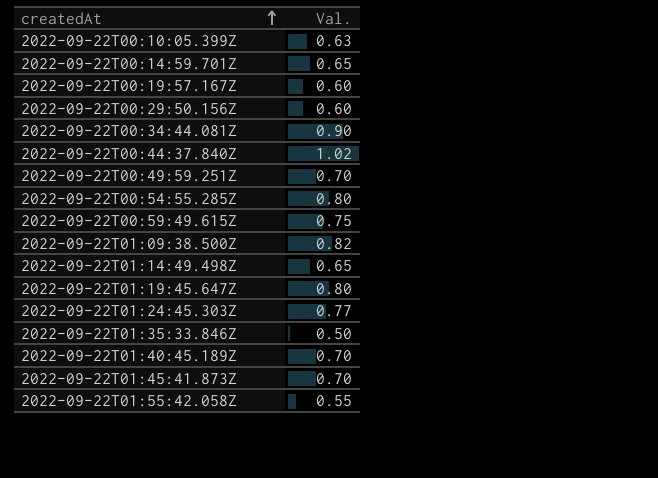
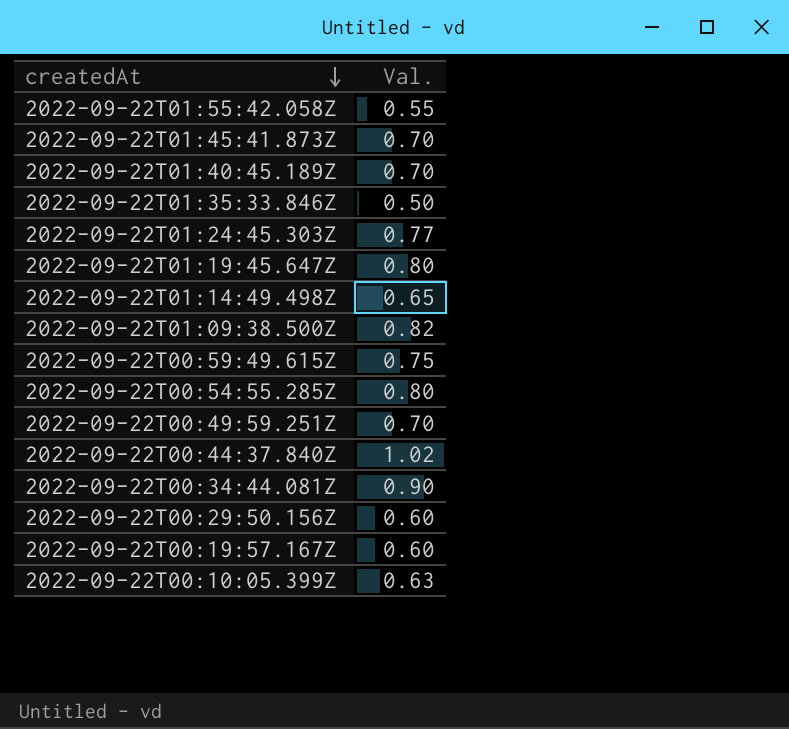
row order: createdAt ascending -> createdAt descending
row 2022-09-22T00:14:59.701Z: 0.65 -> none

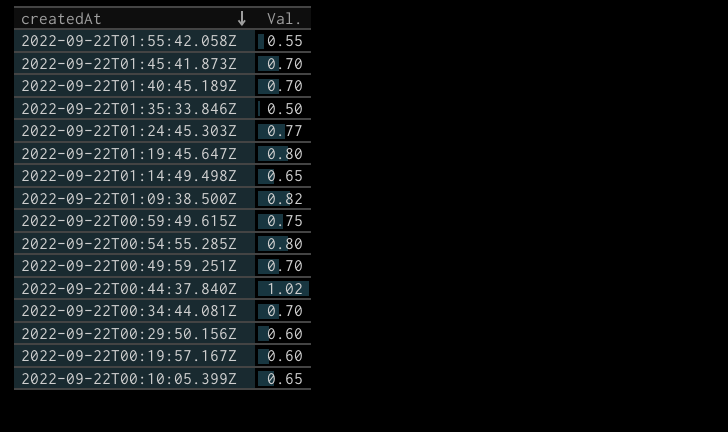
2022-09-22T00:34:44.081Z | Val.: 0.90 -> 0.70
2022-09-22T00:10:05.399Z | Val.: 0.63 -> 0.65

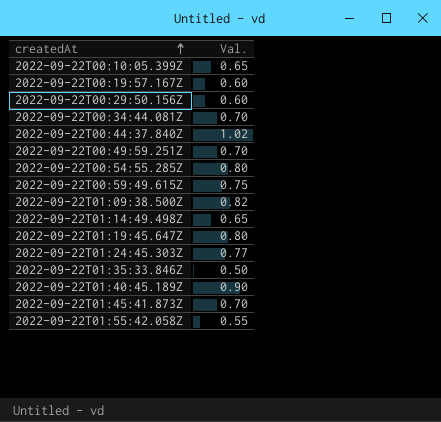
row order: createdAt descending -> createdAt ascending
2022-09-22T01:40:45.189Z | Val.: 0.70 -> 0.90

